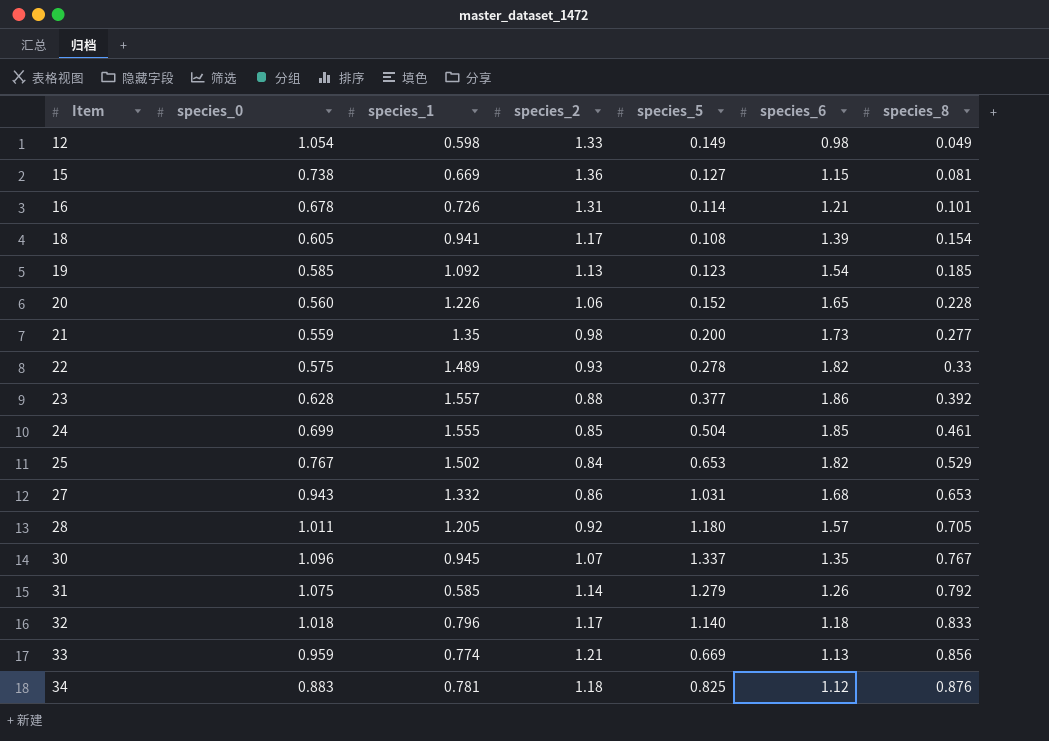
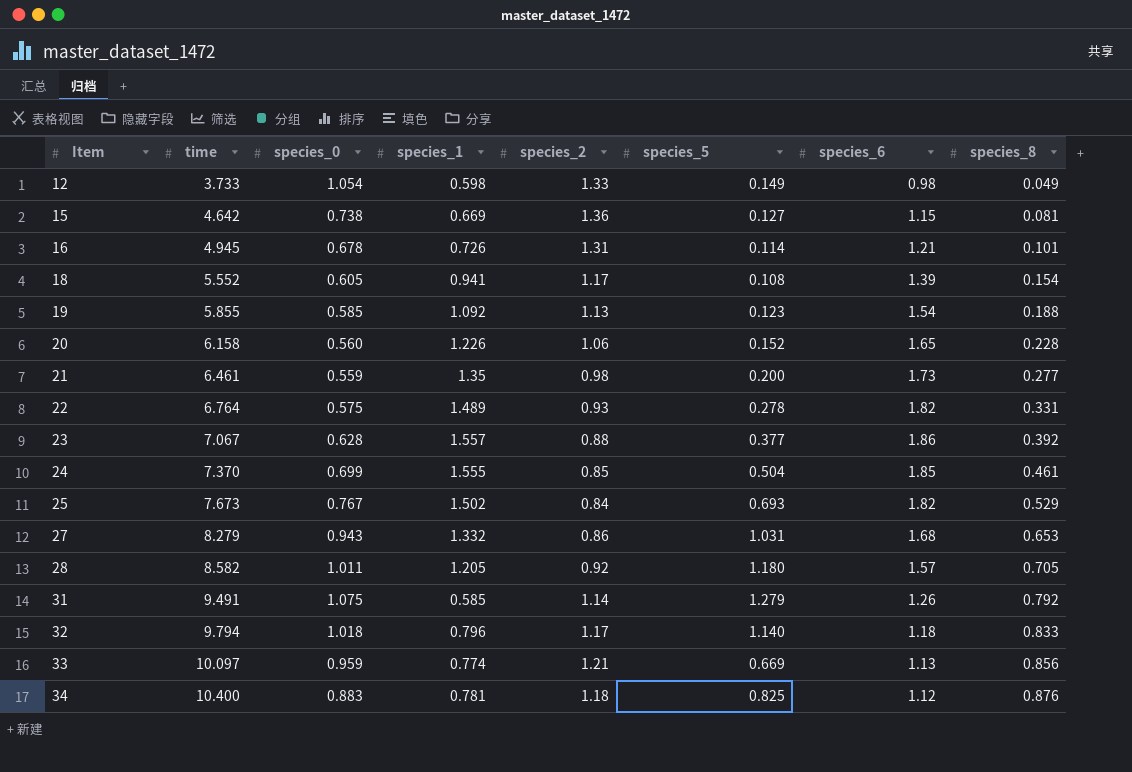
column time | position: none -> 2
row 30: 1.096 | 0.945 | 1.07 | 1.337 | 1.35 | 0.767 -> none
19 | species_8: 0.185 -> 0.188
22 | species_8: 0.33 -> 0.331
25 | species_5: 0.653 -> 0.693

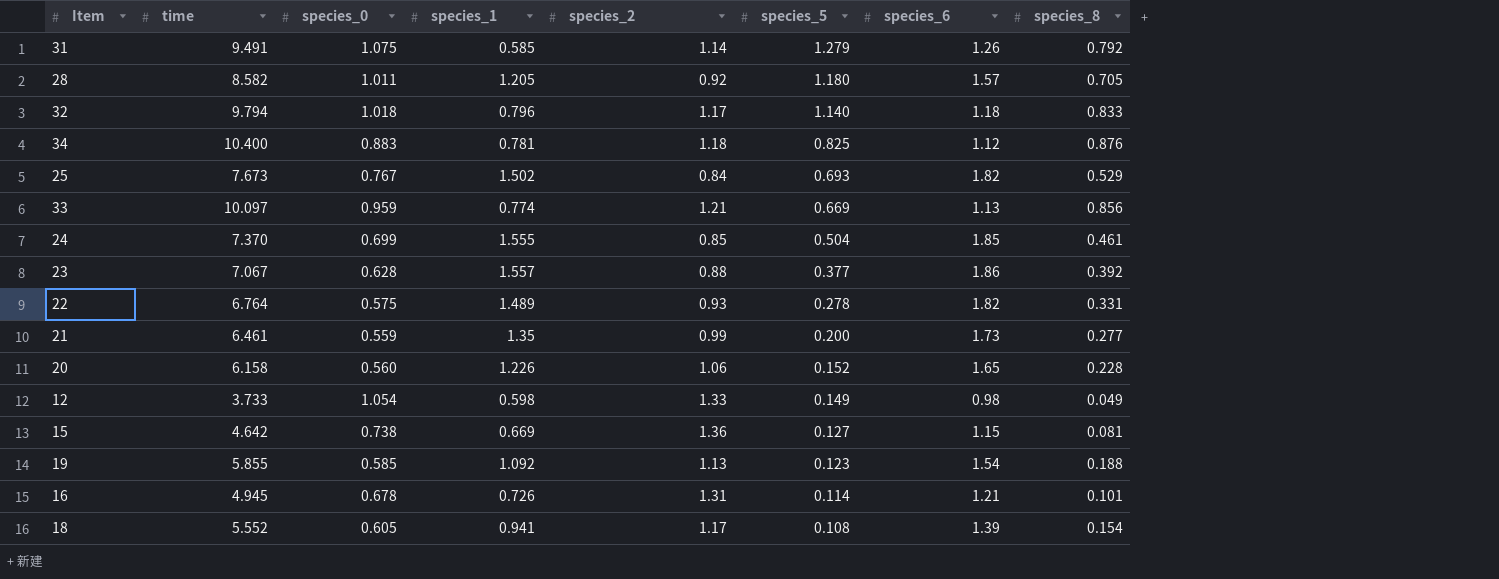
row order: Item ascending -> species_5 descending
row 27: 8.279 | 0.943 | 1.332 | 0.86 | 1.031 | 1.68 | 0.653 -> none
21 | species_2: 0.98 -> 0.99

